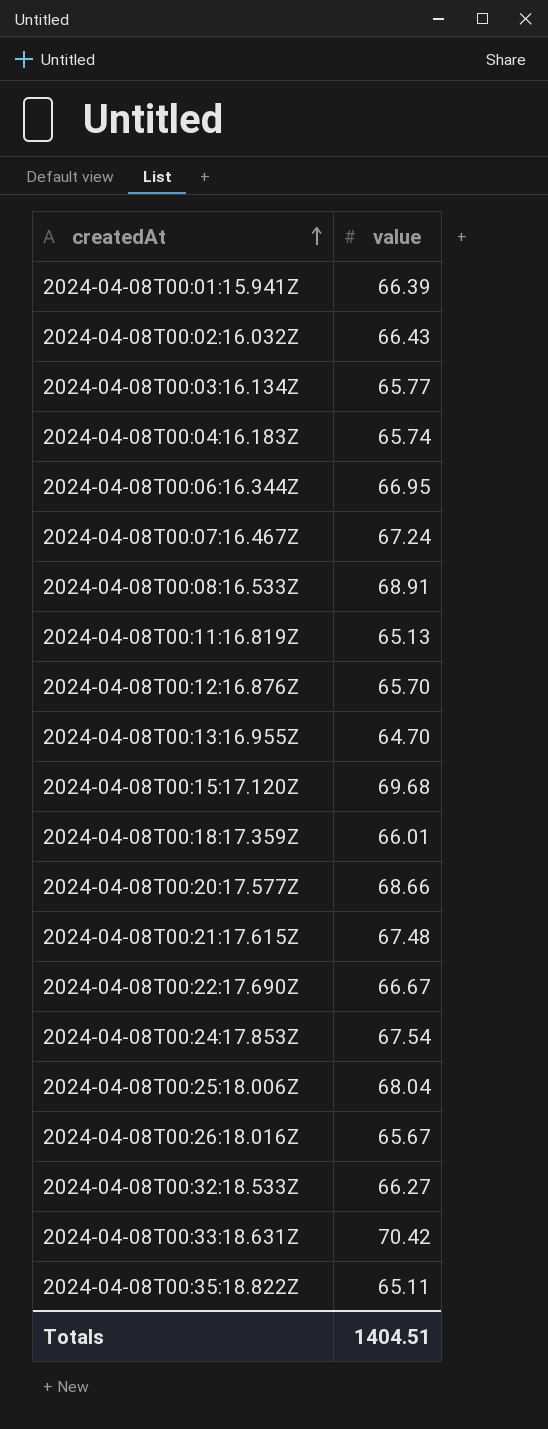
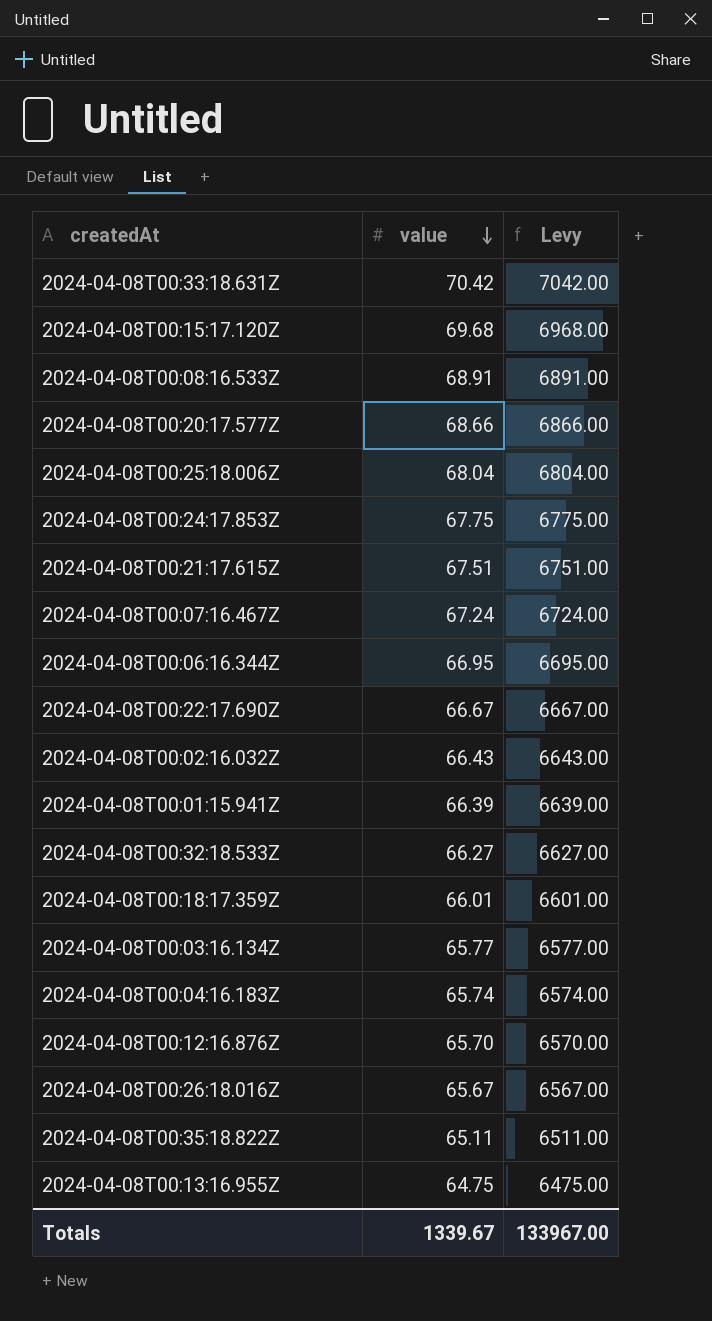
row order: createdAt ascending -> value descending
column Levy | formula: none -> [value] * 100
row 2024-04-08T00:11:16.819Z: 65.13 -> none
2024-04-08T00:24:17.853Z | value: 67.54 -> 67.75
2024-04-08T00:21:17.615Z | value: 67.48 -> 67.51
2024-04-08T00:13:16.955Z | value: 64.70 -> 64.75
Totals | value: 1404.51 -> 1339.67

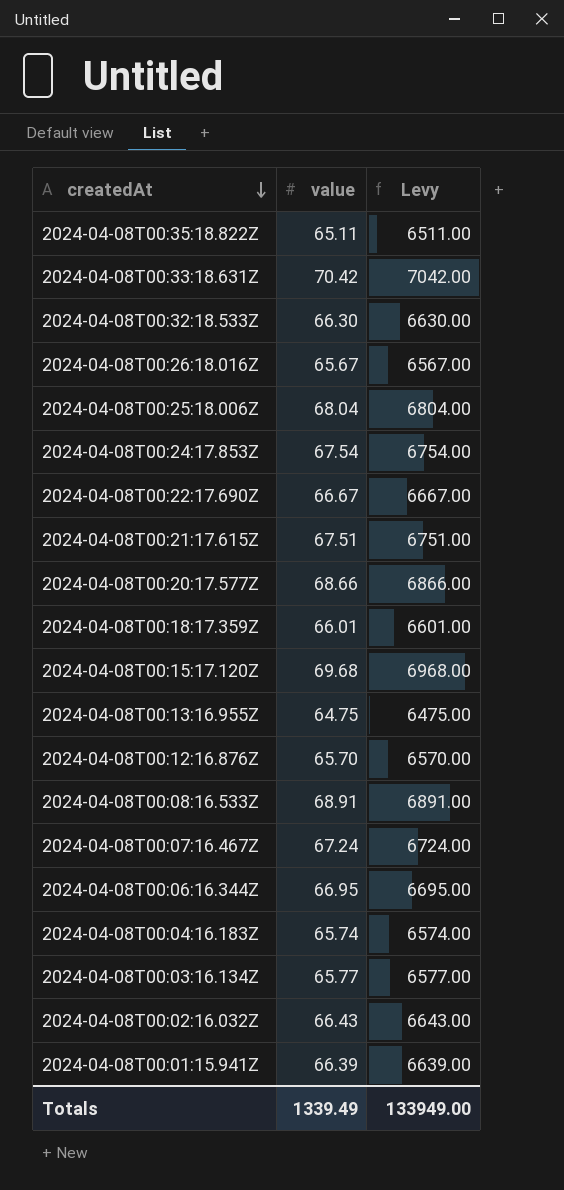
row order: value descending -> createdAt descending
2024-04-08T00:32:18.533Z | value: 66.27 -> 66.30
2024-04-08T00:32:18.533Z | Levy: 6627.00 -> 6630.00
2024-04-08T00:24:17.853Z | value: 67.75 -> 67.54
2024-04-08T00:24:17.853Z | Levy: 6775.00 -> 6754.00
Totals | value: 1339.67 -> 1339.49
Totals | Levy: 133967.00 -> 133949.00

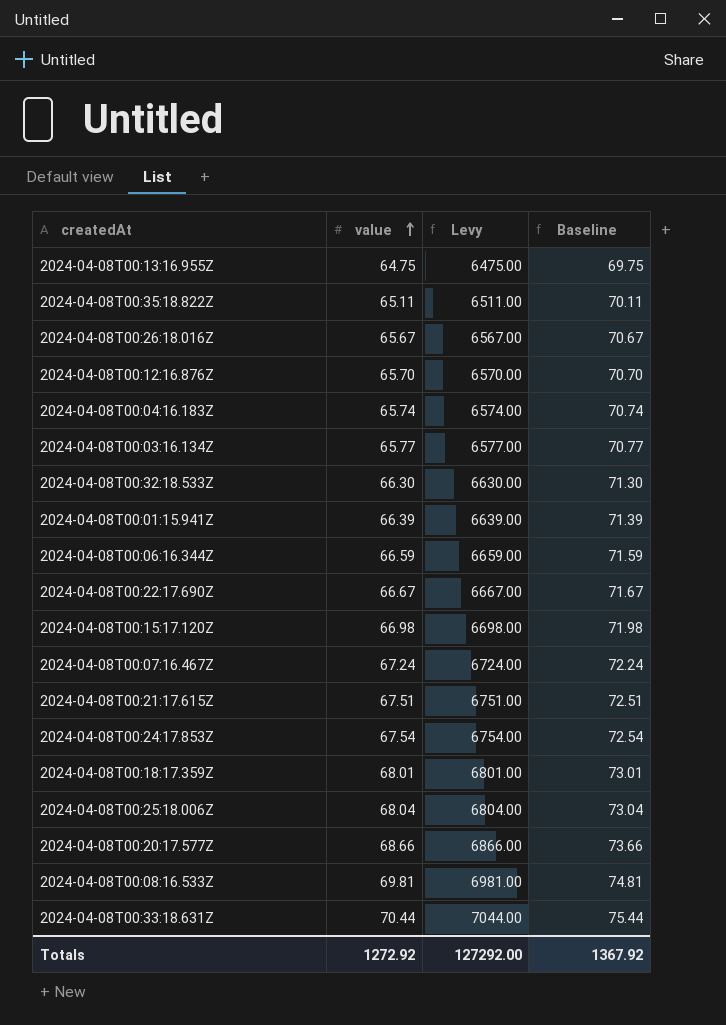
row order: createdAt descending -> value ascending
column Baseline | formula: none -> [value] + 5
row 2024-04-08T00:02:16.032Z: 66.43 | 6643.00 -> none
2024-04-08T00:06:16.344Z | value: 66.95 -> 66.59
2024-04-08T00:06:16.344Z | Levy: 6695.00 -> 6659.00
2024-04-08T00:15:17.120Z | value: 69.68 -> 66.98
2024-04-08T00:15:17.120Z | Levy: 6968.00 -> 6698.00
2024-04-08T00:18:17.359Z | value: 66.01 -> 68.01
2024-04-08T00:18:17.359Z | Levy: 6601.00 -> 6801.00
2024-04-08T00:08:16.533Z | value: 68.91 -> 69.81
2024-04-08T00:08:16.533Z | Levy: 6891.00 -> 6981.00
2024-04-08T00:33:18.631Z | value: 70.42 -> 70.44
2024-04-08T00:33:18.631Z | Levy: 7042.00 -> 7044.00
Totals | value: 1339.49 -> 1272.92
Totals | Levy: 133949.00 -> 127292.00

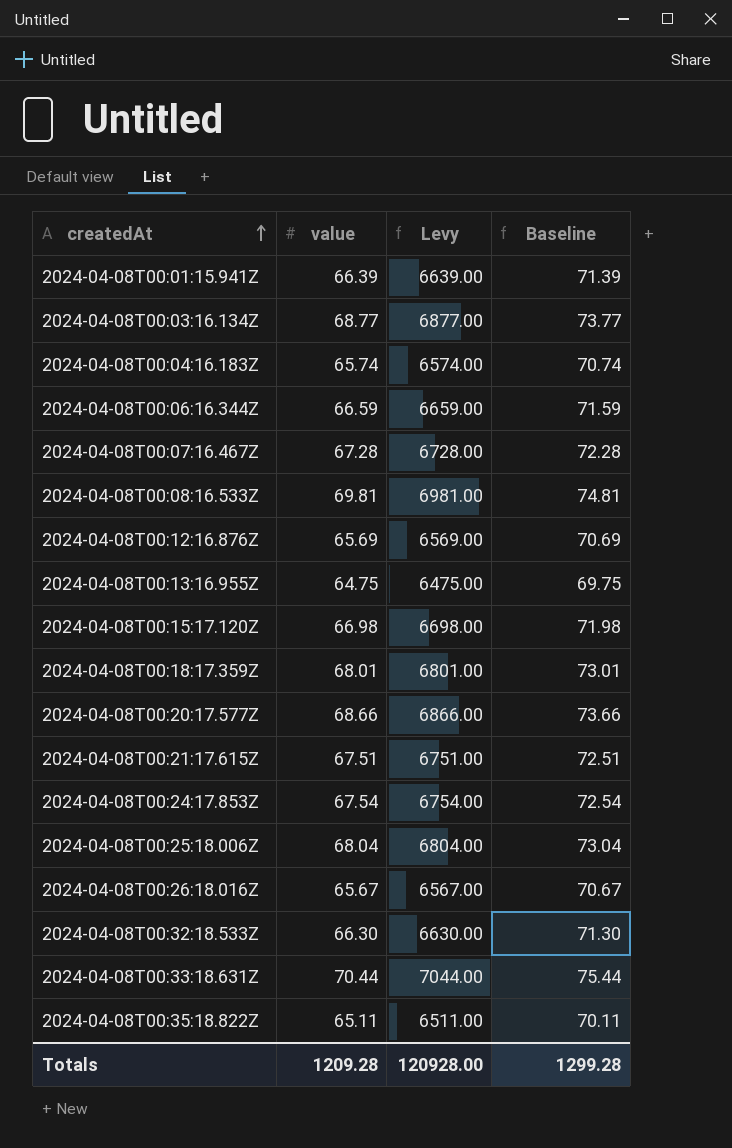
row order: value ascending -> createdAt ascending
row 2024-04-08T00:22:17.690Z: 66.67 | 6667.00 | 71.67 -> none
2024-04-08T00:03:16.134Z | value: 65.77 -> 68.77
2024-04-08T00:03:16.134Z | Levy: 6577.00 -> 6877.00
2024-04-08T00:03:16.134Z | Baseline: 70.77 -> 73.77
2024-04-08T00:07:16.467Z | value: 67.24 -> 67.28
2024-04-08T00:07:16.467Z | Levy: 6724.00 -> 6728.00
2024-04-08T00:07:16.467Z | Baseline: 72.24 -> 72.28
2024-04-08T00:12:16.876Z | value: 65.70 -> 65.69
2024-04-08T00:12:16.876Z | Levy: 6570.00 -> 6569.00
2024-04-08T00:12:16.876Z | Baseline: 70.70 -> 70.69
Totals | value: 1272.92 -> 1209.28
Totals | Levy: 127292.00 -> 120928.00
Totals | Baseline: 1367.92 -> 1299.28

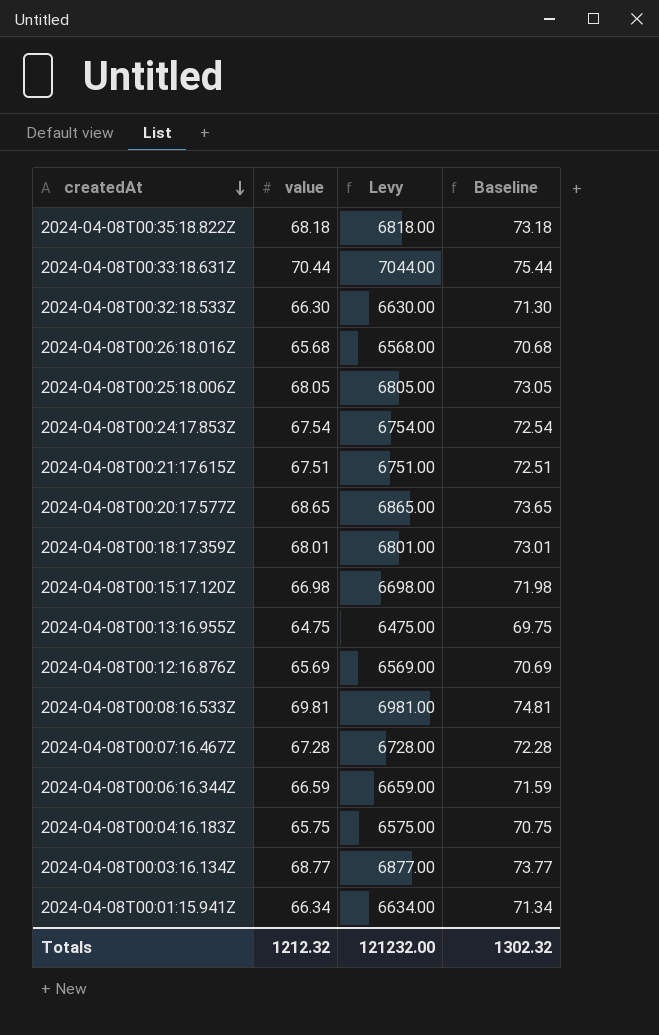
row order: createdAt ascending -> createdAt descending
2024-04-08T00:35:18.822Z | value: 65.11 -> 68.18
2024-04-08T00:35:18.822Z | Levy: 6511.00 -> 6818.00
2024-04-08T00:35:18.822Z | Baseline: 70.11 -> 73.18
2024-04-08T00:26:18.016Z | value: 65.67 -> 65.68
2024-04-08T00:26:18.016Z | Levy: 6567.00 -> 6568.00
2024-04-08T00:26:18.016Z | Baseline: 70.67 -> 70.68
2024-04-08T00:25:18.006Z | value: 68.04 -> 68.05
2024-04-08T00:25:18.006Z | Levy: 6804.00 -> 6805.00
2024-04-08T00:25:18.006Z | Baseline: 73.04 -> 73.05
2024-04-08T00:20:17.577Z | value: 68.66 -> 68.65
2024-04-08T00:20:17.577Z | Levy: 6866.00 -> 6865.00
2024-04-08T00:20:17.577Z | Baseline: 73.66 -> 73.65
2024-04-08T00:04:16.183Z | value: 65.74 -> 65.75
2024-04-08T00:04:16.183Z | Levy: 6574.00 -> 6575.00
2024-04-08T00:04:16.183Z | Baseline: 70.74 -> 70.75
2024-04-08T00:01:15.941Z | value: 66.39 -> 66.34
2024-04-08T00:01:15.941Z | Levy: 6639.00 -> 6634.00
2024-04-08T00:01:15.941Z | Baseline: 71.39 -> 71.34
Totals | value: 1209.28 -> 1212.32
Totals | Levy: 120928.00 -> 121232.00
Totals | Baseline: 1299.28 -> 1302.32

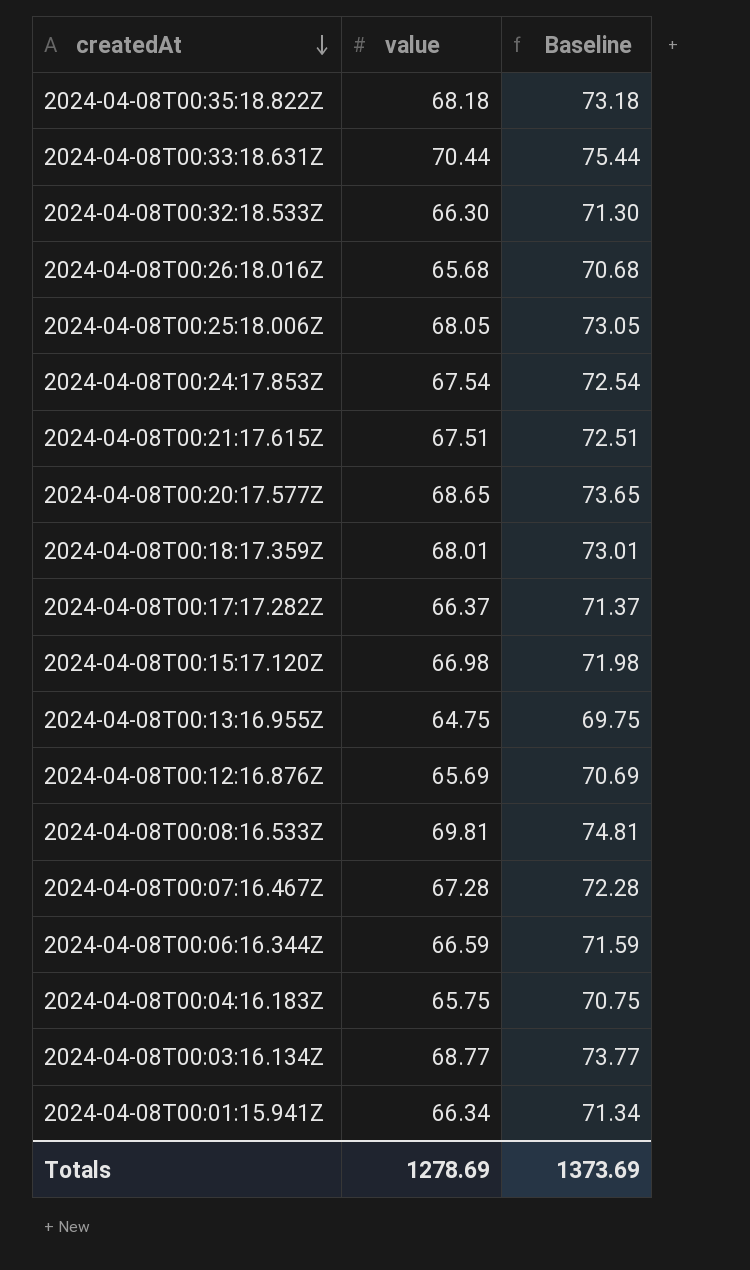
column Levy | formula: [value] * 100 -> none
row 2024-04-08T00:17:17.282Z: none -> 66.37 | 71.37
Totals | value: 1212.32 -> 1278.69
Totals | Baseline: 1302.32 -> 1373.69

